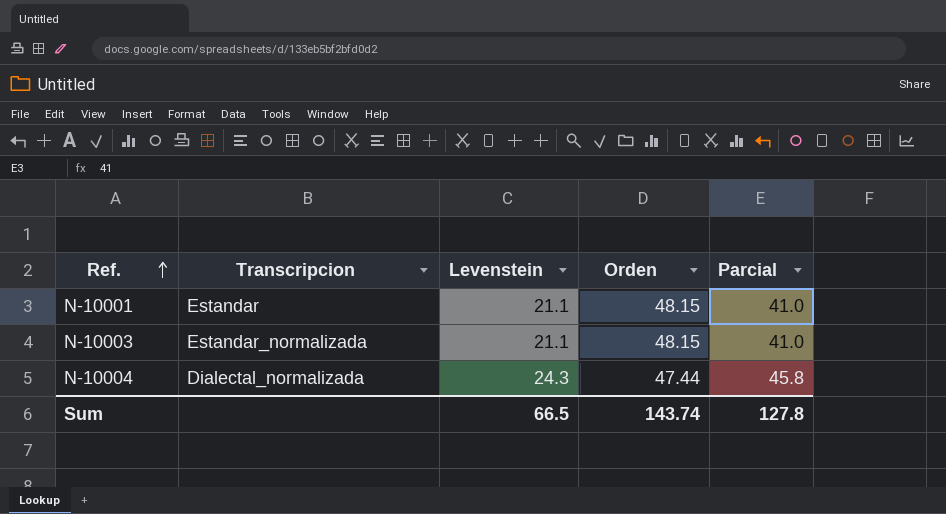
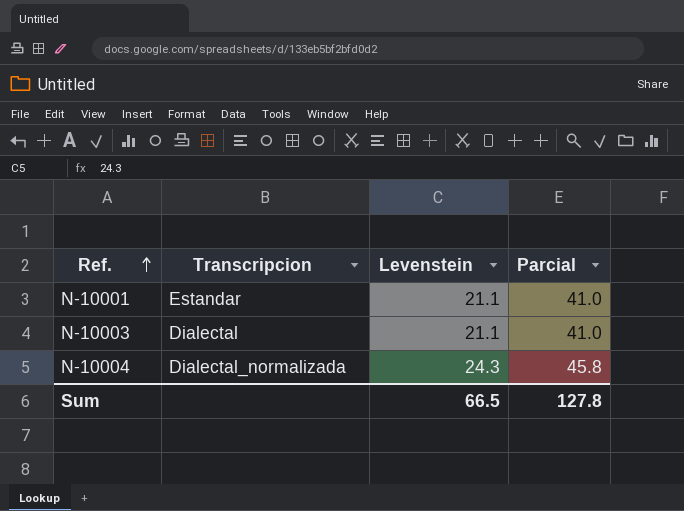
column Orden | position: 4 -> none
N-10003 | Transcripcion: Estandar_normalizada -> Dialectal

